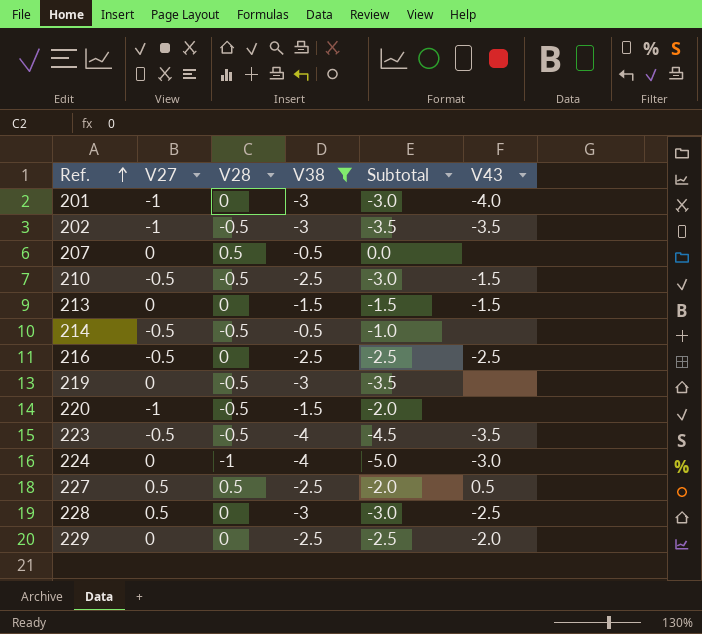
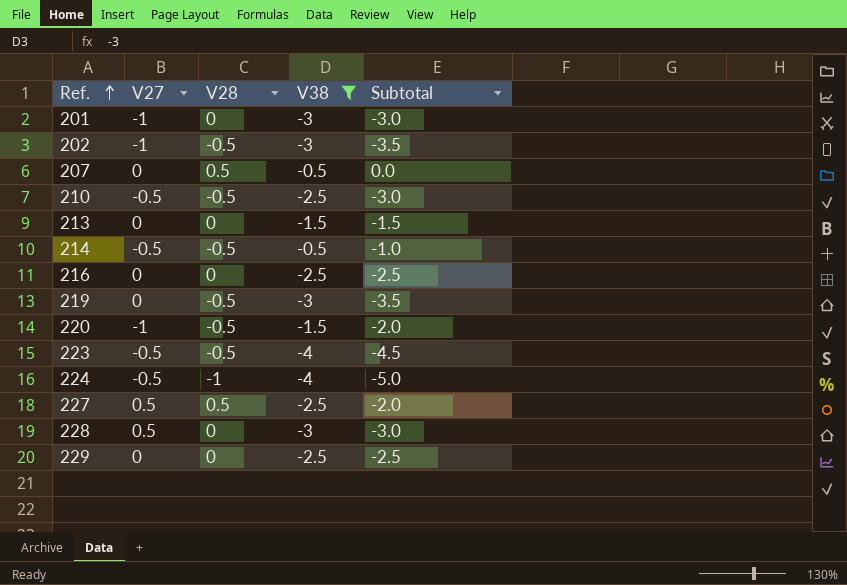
column V43 | position: 6 -> none
216 | V27: -0.5 -> 0
224 | V27: 0 -> -0.5

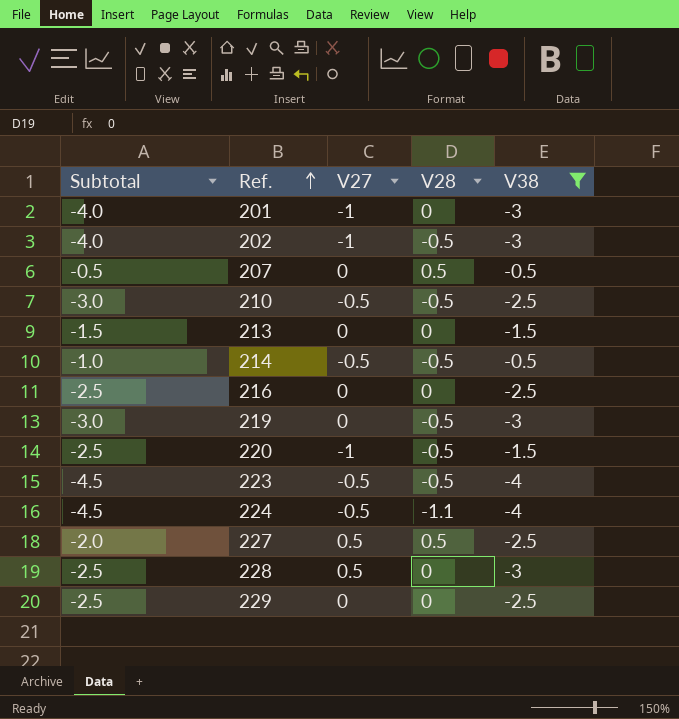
column Subtotal | formula: [V28] + [V38] -> [V27] + [V38]
column Subtotal | position: 5 -> 1
224 | V28: -1 -> -1.1

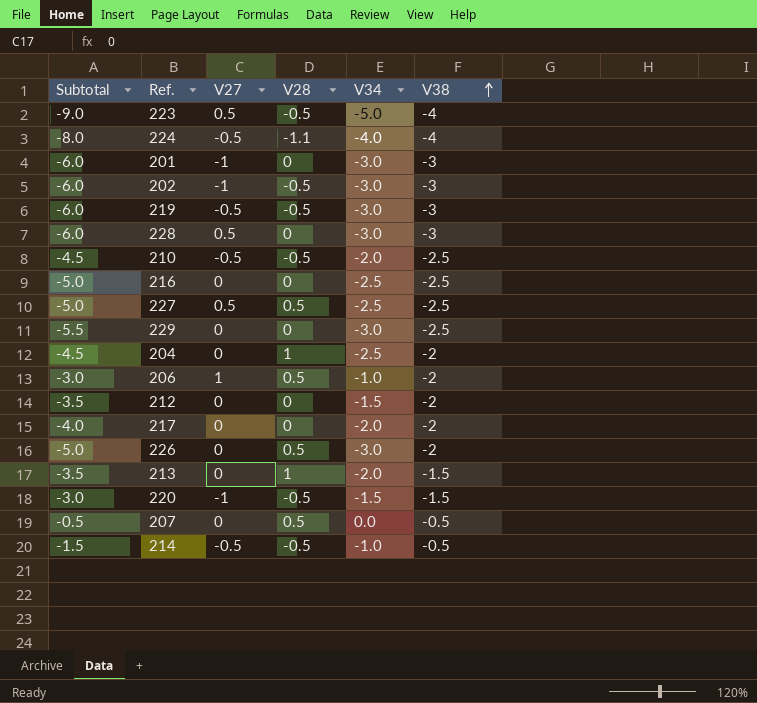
filter: V38 != -2 -> none
row order: Ref. ascending -> V38 ascending
column Subtotal | formula: [V27] + [V38] -> [V34] + [V38]
column V34 | position: none -> 5
223 | V27: -0.5 -> 0.5
219 | V27: 0 -> -0.5
213 | V28: 0 -> 1

